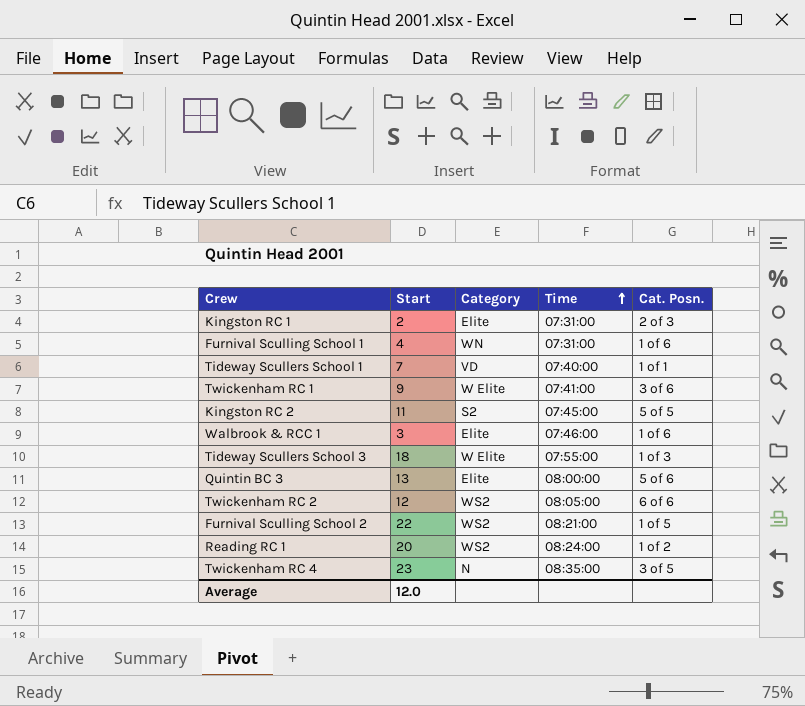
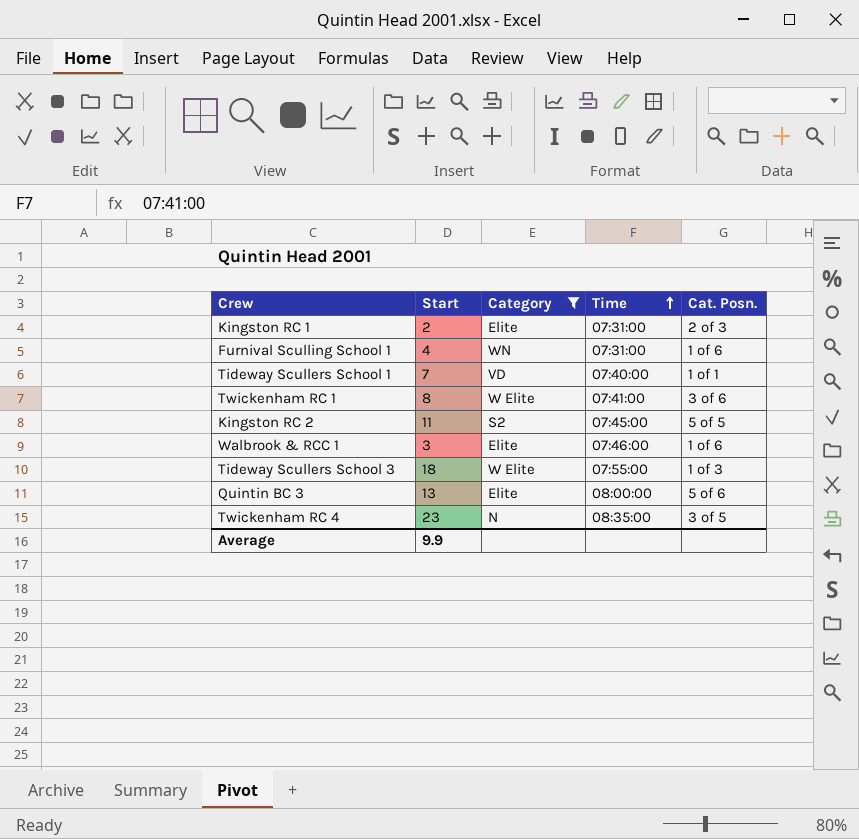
filter: none -> Category != WS2
Twickenham RC 1 | Start: 9 -> 8
Average | Start: 12.0 -> 9.9

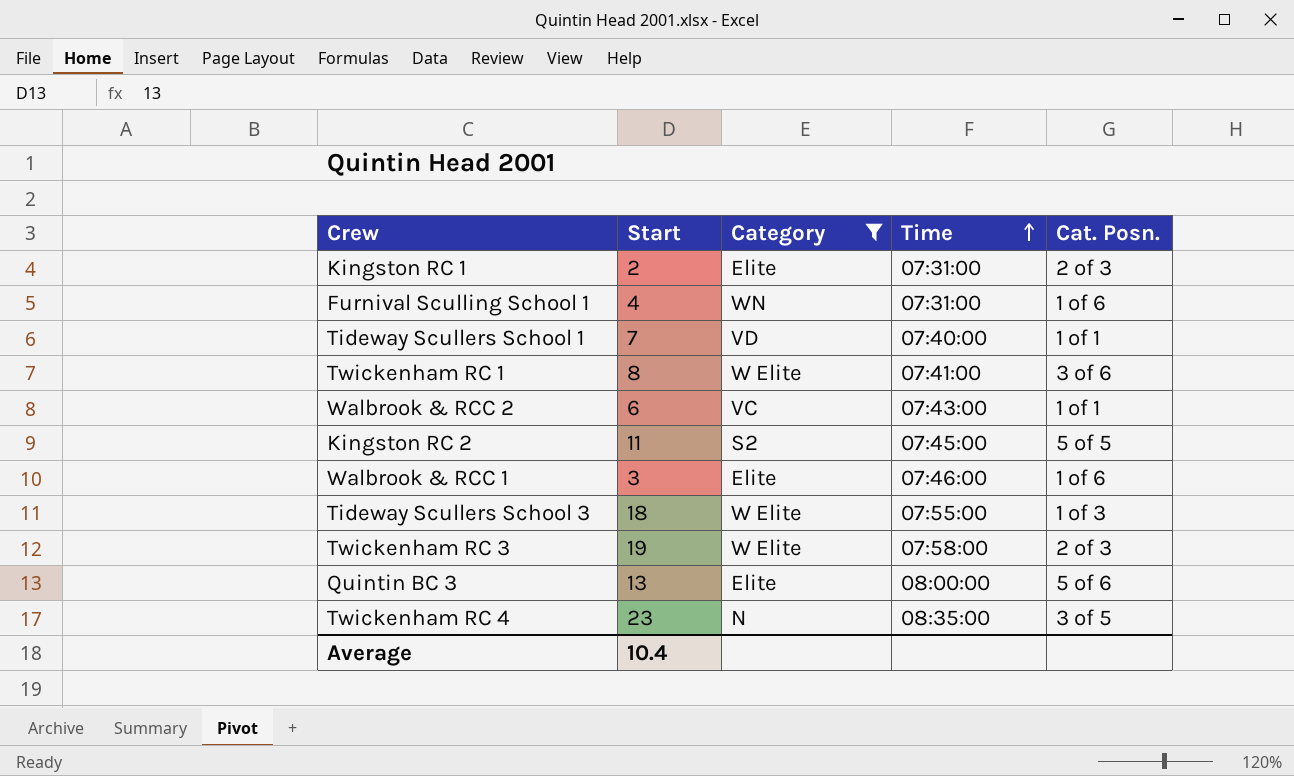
row Walbrook & RCC 2: none -> 6 | VC | 07:43:00 | 1 of 1
row Twickenham RC 3: none -> 19 | W Elite | 07:58:00 | 2 of 3
Average | Start: 9.9 -> 10.4

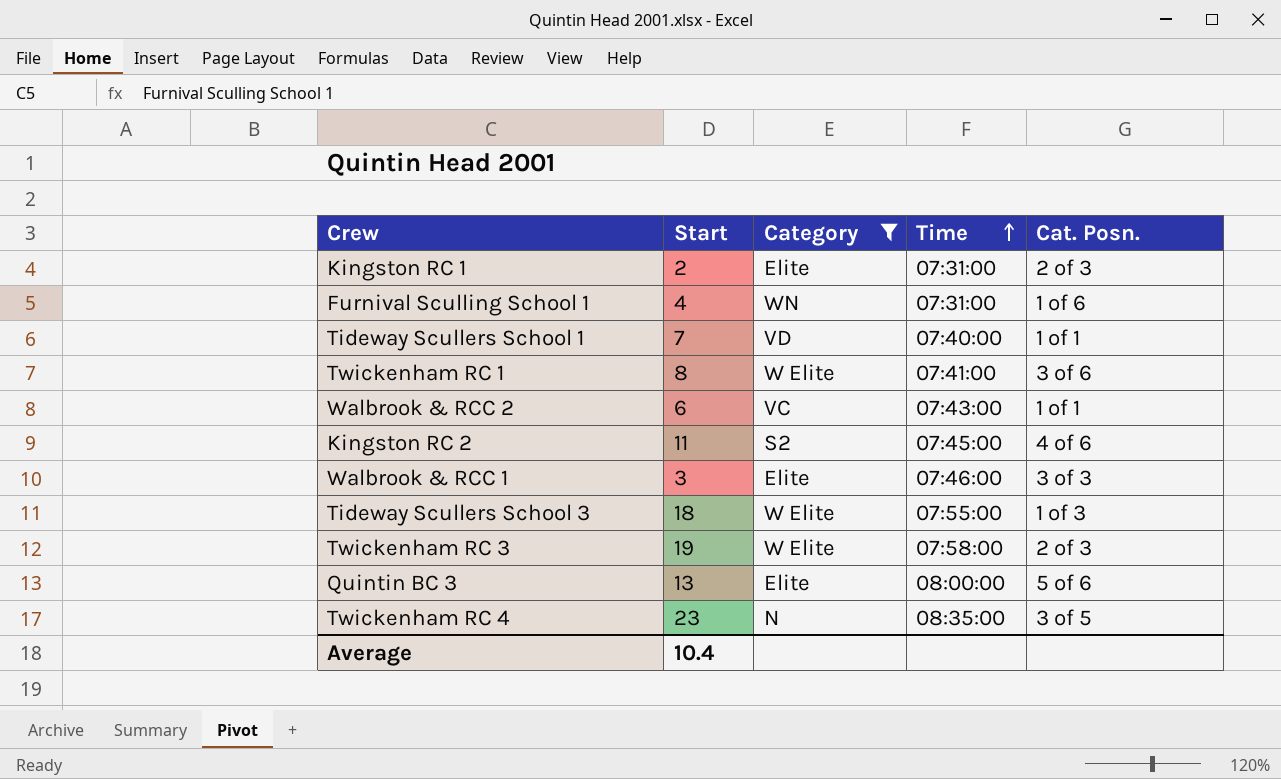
Kingston RC 2 | Cat. Posn.: 5 of 5 -> 4 of 6
Walbrook & RCC 1 | Cat. Posn.: 1 of 6 -> 3 of 3

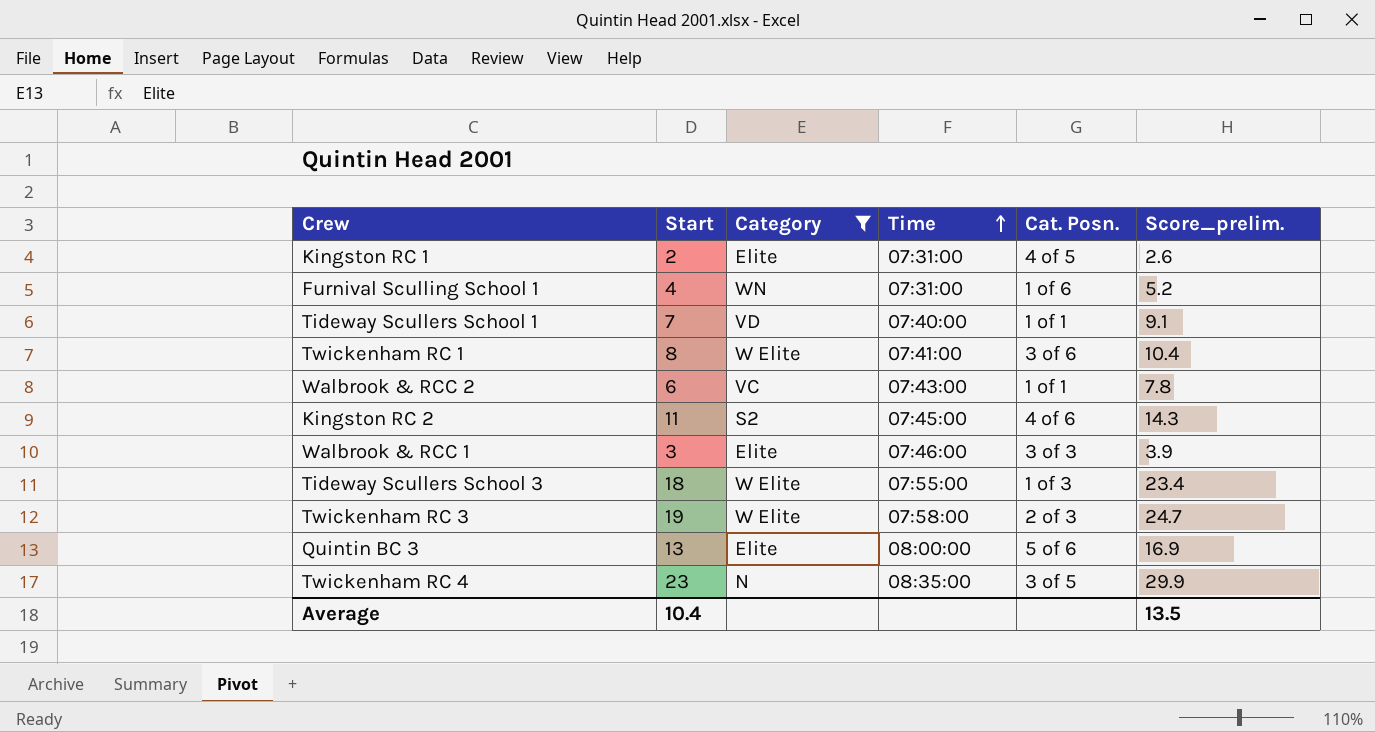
column Score_prelim. | formula: none -> [Start] * 1.3
Kingston RC 1 | Cat. Posn.: 2 of 3 -> 4 of 5

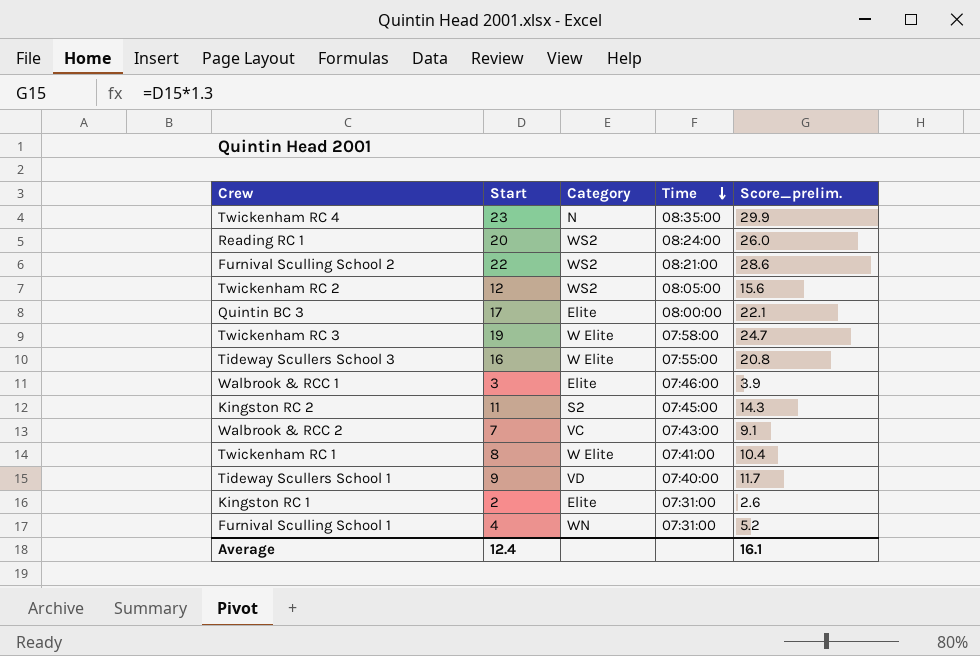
filter: Category != WS2 -> none
row order: Time ascending -> Time descending
column Cat. Posn. | position: 5 -> none
Quintin BC 3 | Start: 13 -> 17
Quintin BC 3 | Score_prelim.: 16.9 -> 22.1
Tideway Scullers School 3 | Start: 18 -> 16
Tideway Scullers School 3 | Score_prelim.: 23.4 -> 20.8
Walbrook & RCC 2 | Start: 6 -> 7
Walbrook & RCC 2 | Score_prelim.: 7.8 -> 9.1
Tideway Scullers School 1 | Start: 7 -> 9
Tideway Scullers School 1 | Score_prelim.: 9.1 -> 11.7
Average | Start: 10.4 -> 12.4
Average | Score_prelim.: 13.5 -> 16.1

